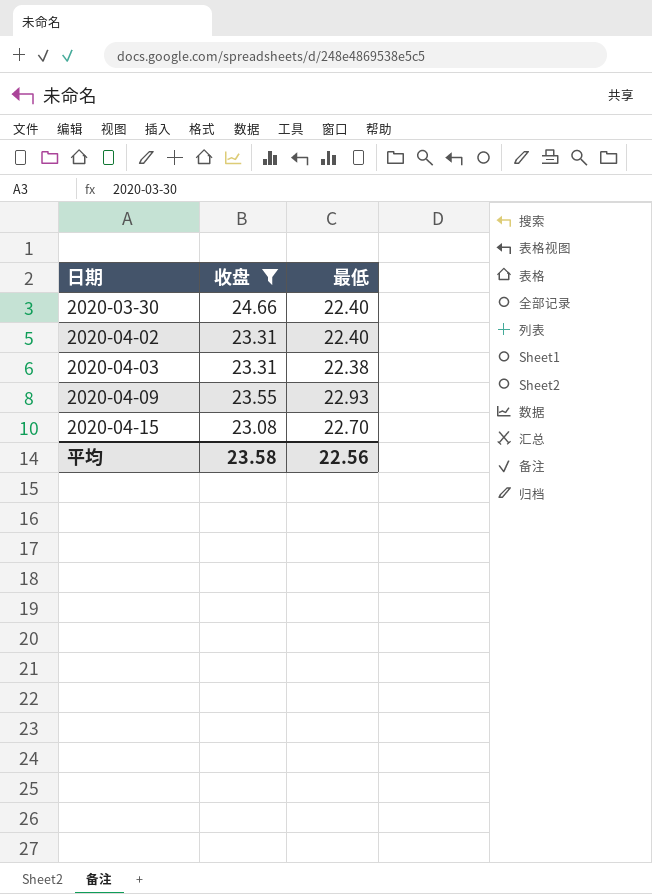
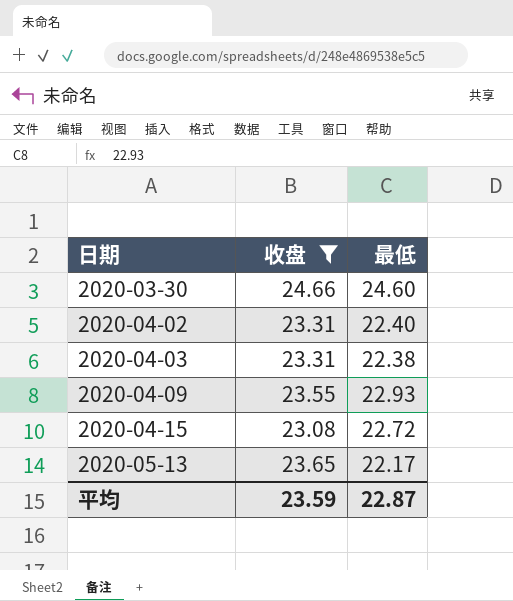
2020-03-30 | 最低: 22.40 -> 24.60
2020-04-15 | 最低: 22.70 -> 22.72
row 2020-05-13: none -> 23.65 | 22.17
平均 | 收盘: 23.58 -> 23.59
平均 | 最低: 22.56 -> 22.87

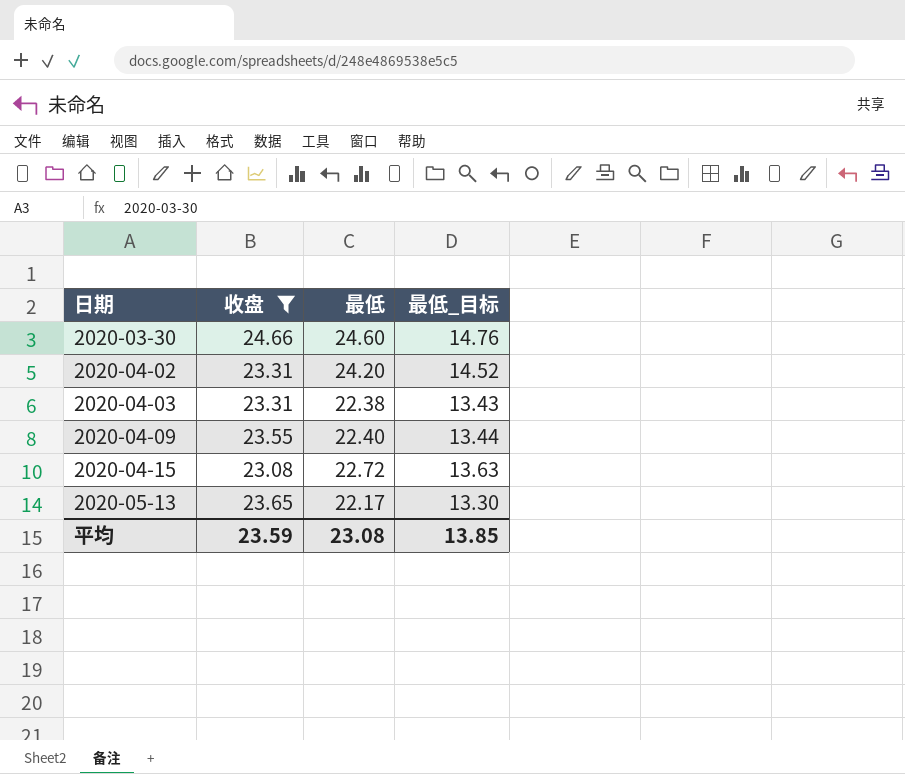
column 最低_目标 | formula: none -> [最低] * 0.6
2020-04-02 | 最低: 22.40 -> 24.20
2020-04-09 | 最低: 22.93 -> 22.40
平均 | 最低: 22.87 -> 23.08

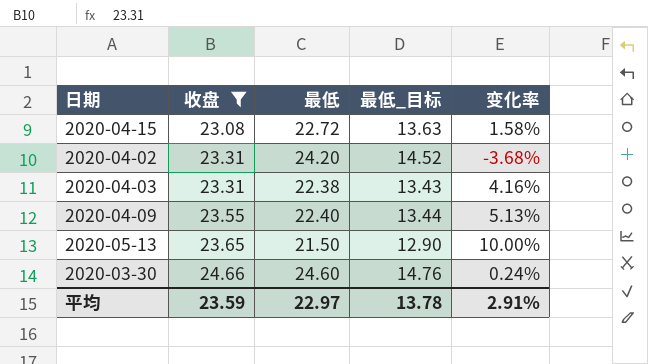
row order: 日期 ascending -> 收盘 ascending
column 变化率 | formula: none -> ([收盘] - [最低]) / [最低]
2020-05-13 | 最低: 22.17 -> 21.50
2020-05-13 | 最低_目标: 13.30 -> 12.90
平均 | 最低: 23.08 -> 22.97
平均 | 最低_目标: 13.85 -> 13.78

